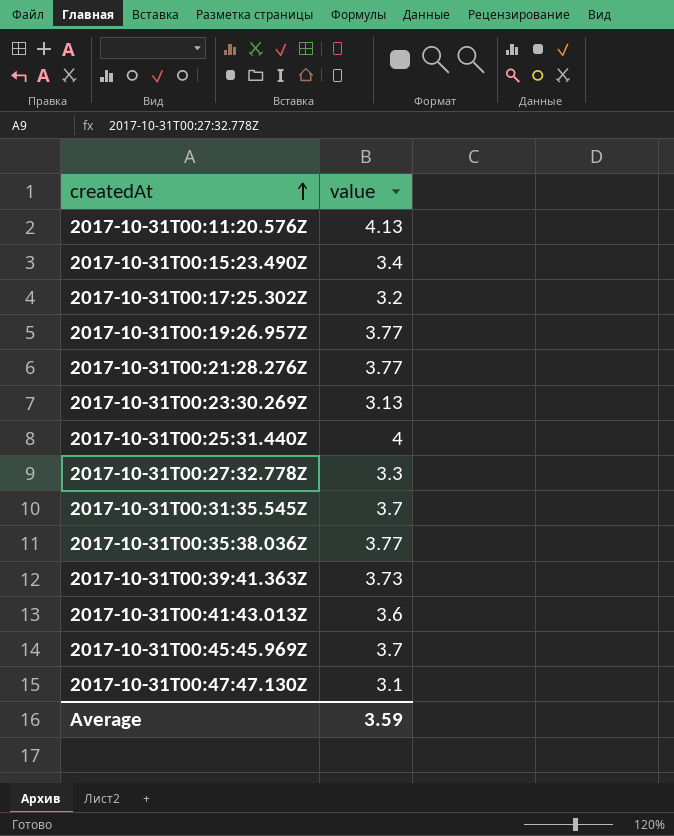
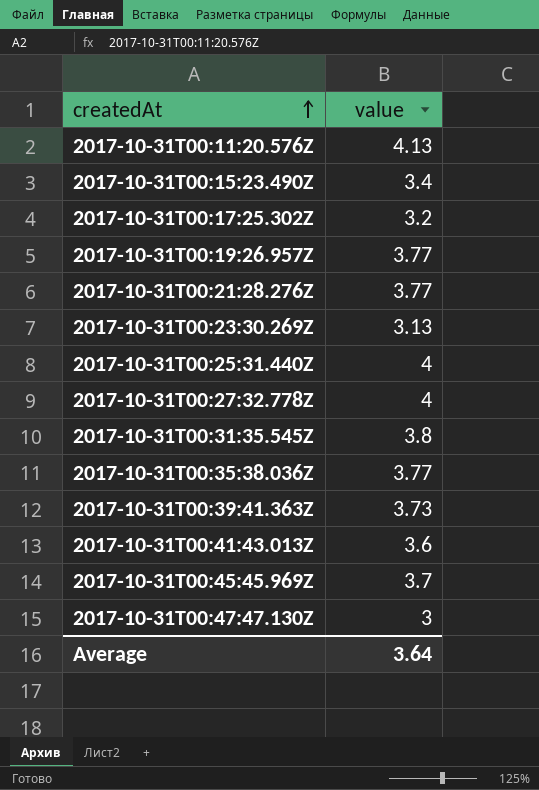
2017-10-31T00:27:32.778Z | value: 3.3 -> 4
2017-10-31T00:31:35.545Z | value: 3.7 -> 3.8
2017-10-31T00:47:47.130Z | value: 3.1 -> 3
Average | value: 3.59 -> 3.64

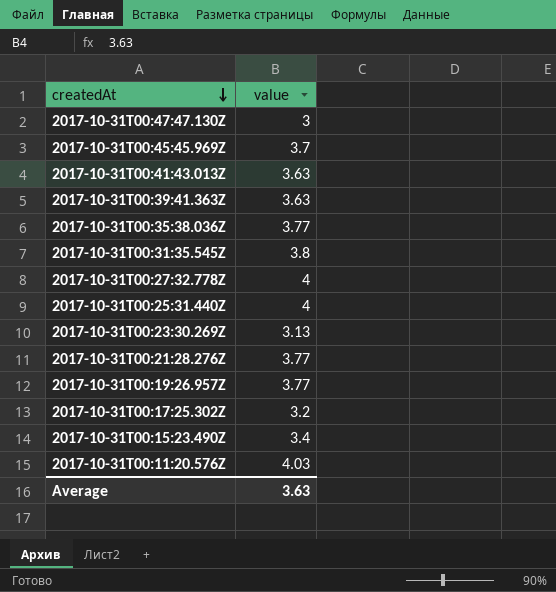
row order: createdAt ascending -> createdAt descending
2017-10-31T00:41:43.013Z | value: 3.6 -> 3.63
2017-10-31T00:39:41.363Z | value: 3.73 -> 3.63
2017-10-31T00:11:20.576Z | value: 4.13 -> 4.03
Average | value: 3.64 -> 3.63

